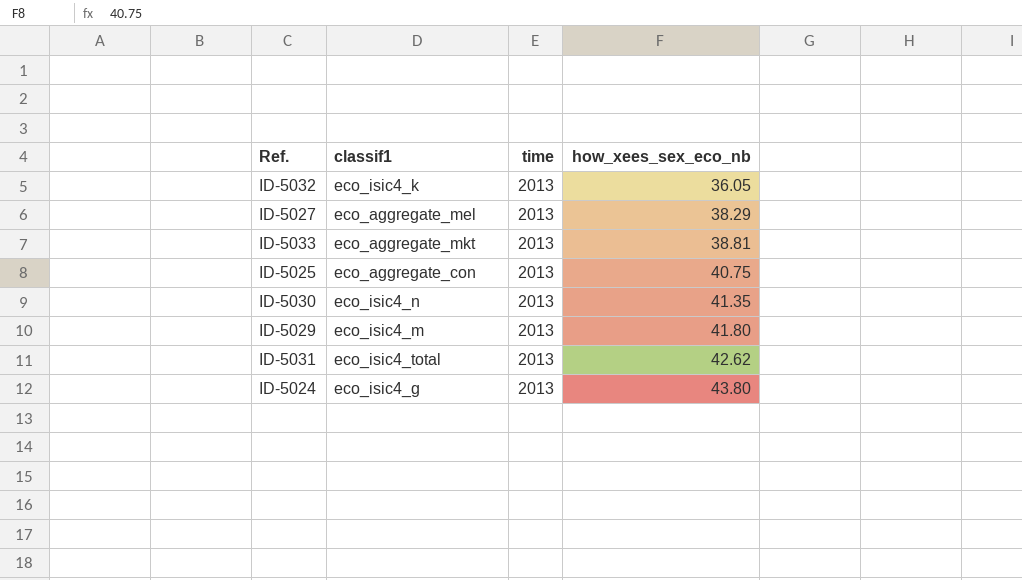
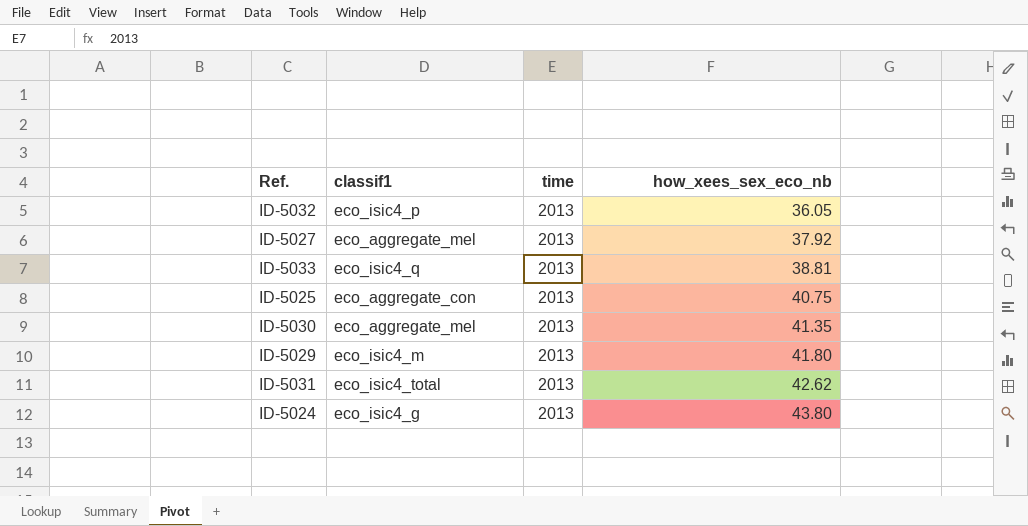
ID-5032 | classif1: eco_isic4_k -> eco_isic4_p
ID-5027 | how_xees_sex_eco_nb: 38.29 -> 37.92
ID-5033 | classif1: eco_aggregate_mkt -> eco_isic4_q
ID-5030 | classif1: eco_isic4_n -> eco_aggregate_mel

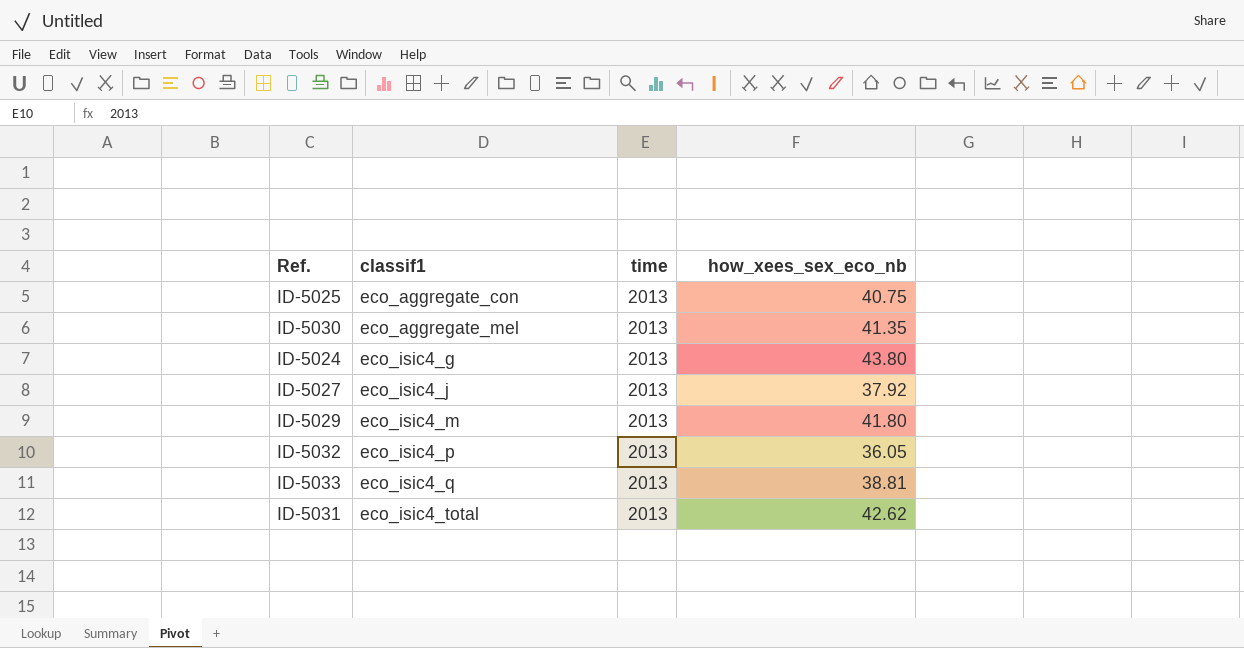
row order: how_xees_sex_eco_nb ascending -> classif1 ascending
ID-5027 | classif1: eco_aggregate_mel -> eco_isic4_j

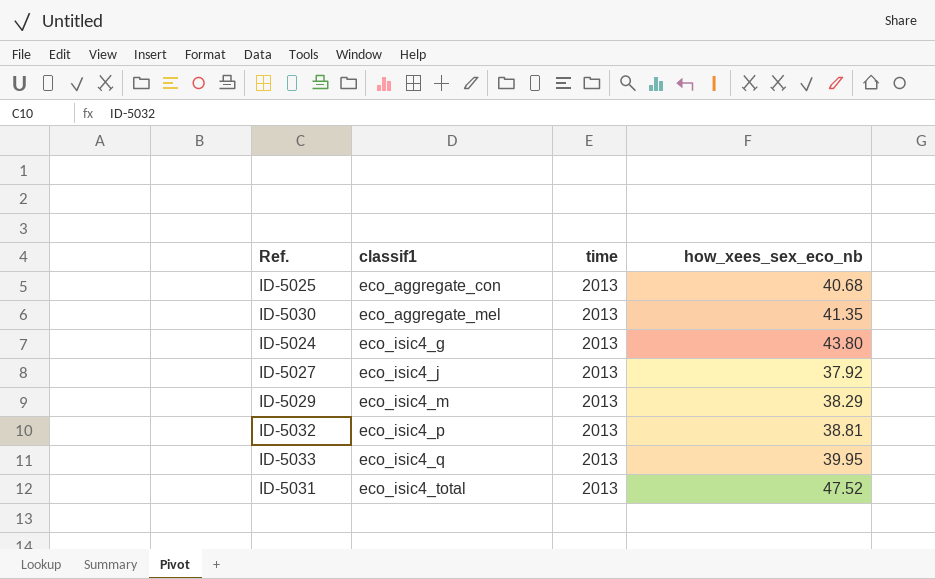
ID-5025 | how_xees_sex_eco_nb: 40.75 -> 40.68
ID-5029 | how_xees_sex_eco_nb: 41.80 -> 38.29
ID-5032 | how_xees_sex_eco_nb: 36.05 -> 38.81
ID-5033 | how_xees_sex_eco_nb: 38.81 -> 39.95
ID-5031 | how_xees_sex_eco_nb: 42.62 -> 47.52

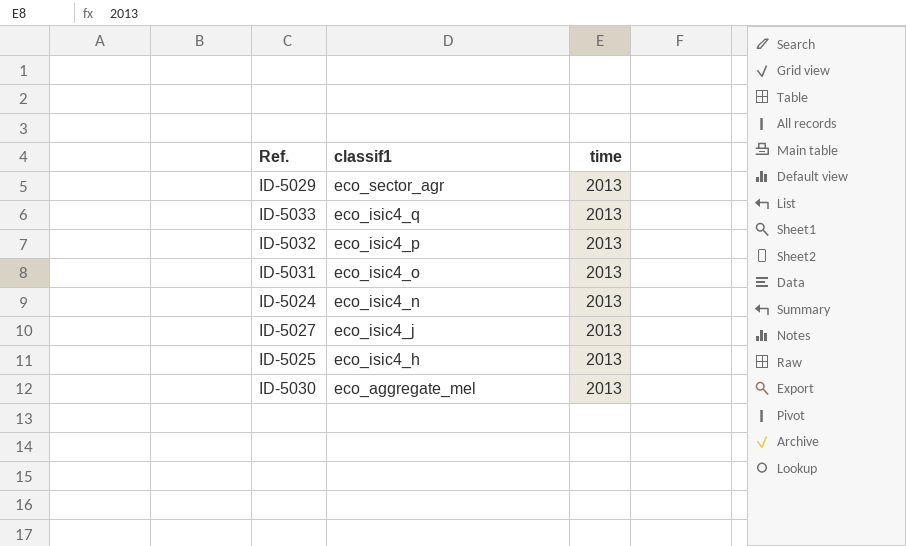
row order: classif1 ascending -> classif1 descending
column how_xees_sex_eco_nb | position: 4 -> none
ID-5029 | classif1: eco_isic4_m -> eco_sector_agr
ID-5031 | classif1: eco_isic4_total -> eco_isic4_o
ID-5024 | classif1: eco_isic4_g -> eco_isic4_n
ID-5025 | classif1: eco_aggregate_con -> eco_isic4_h

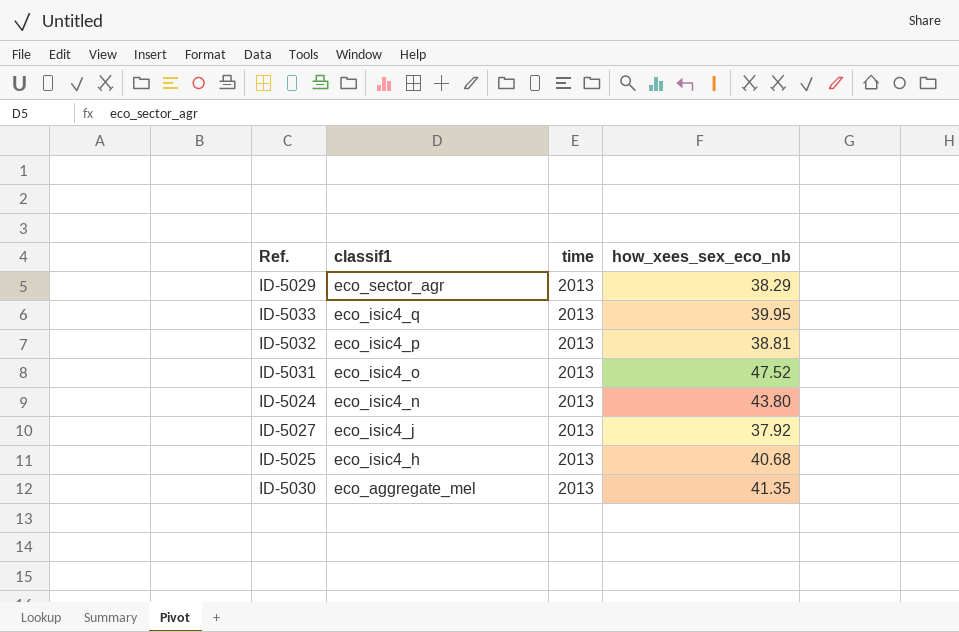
column how_xees_sex_eco_nb | position: none -> 4

